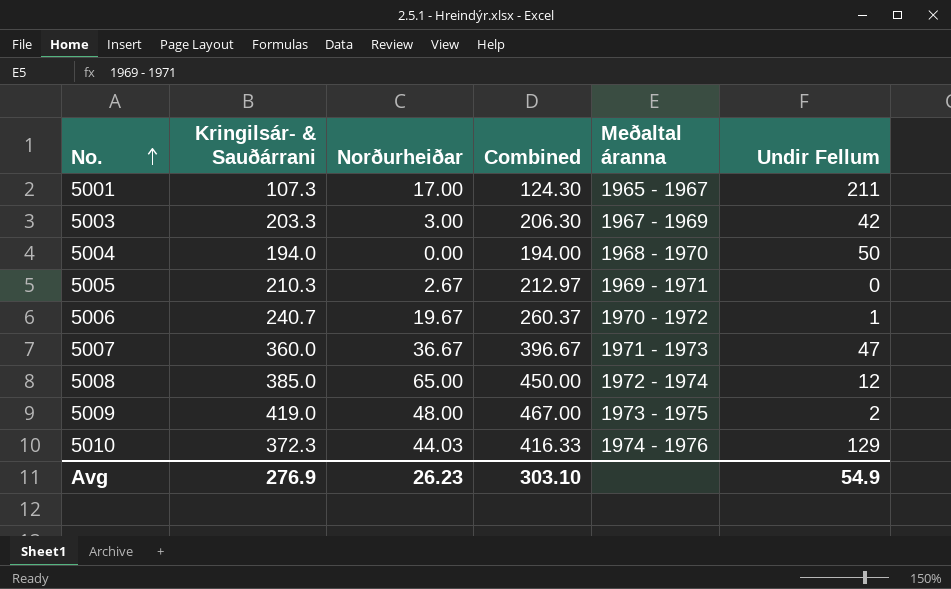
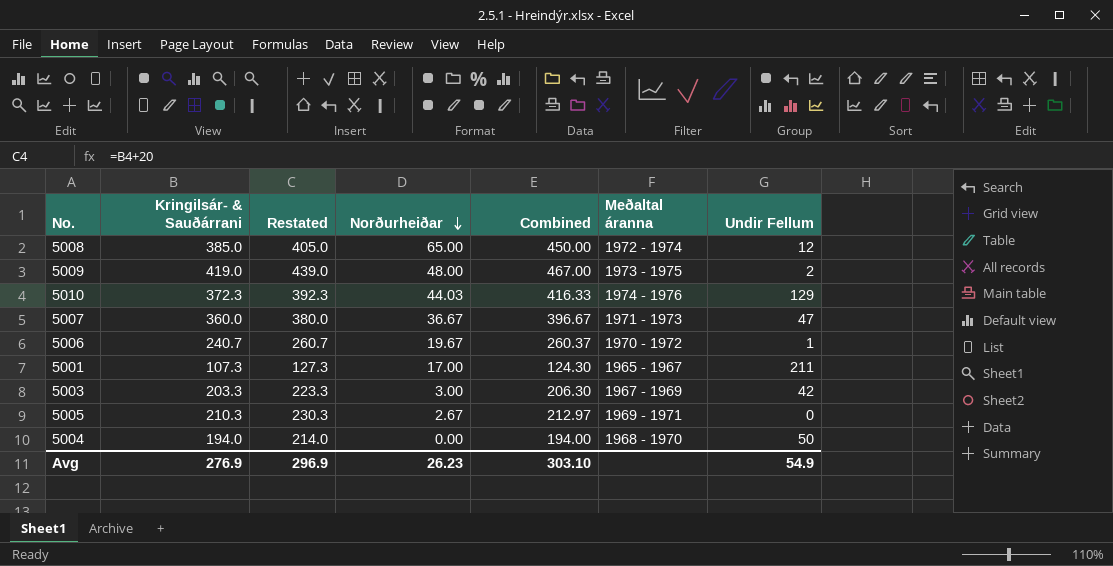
row order: No. ascending -> Norðurheiðar descending
column Restated | formula: none -> [Kringilsár- & Sauðárrani] + 20

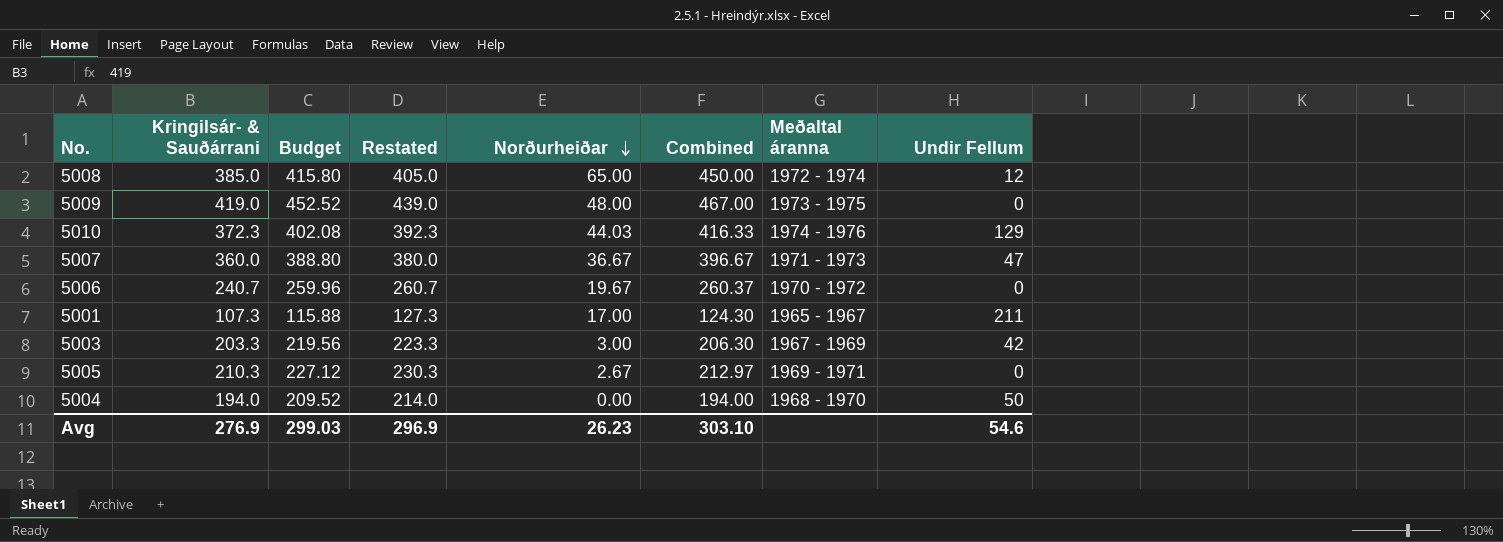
column Budget | formula: none -> [Kringilsár- & Sauðárrani] * 1.08
5009 | Undir Fellum: 2 -> 0
5006 | Undir Fellum: 1 -> 0
Avg | Undir Fellum: 54.9 -> 54.6

